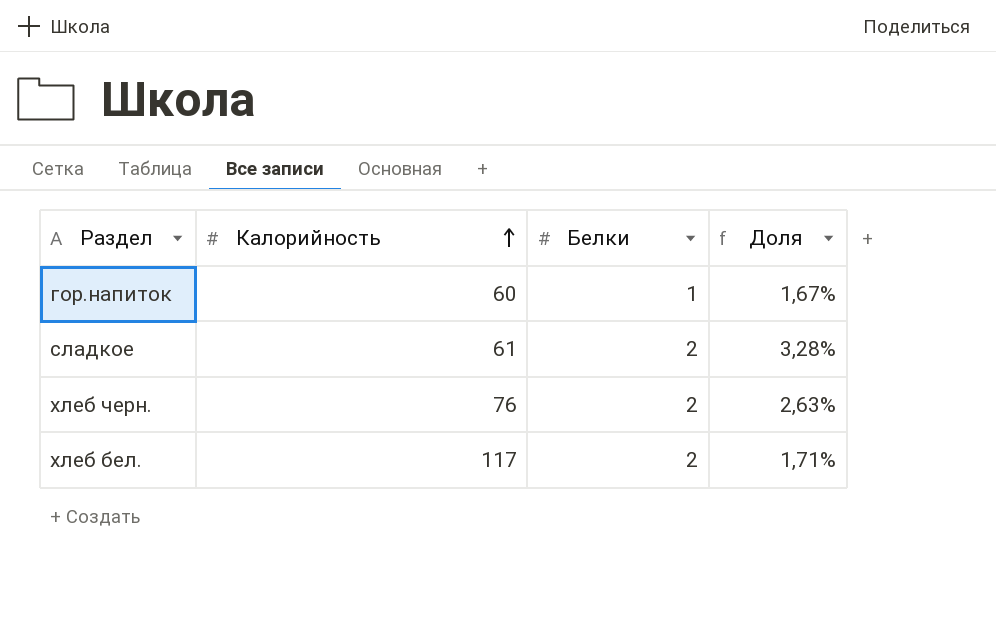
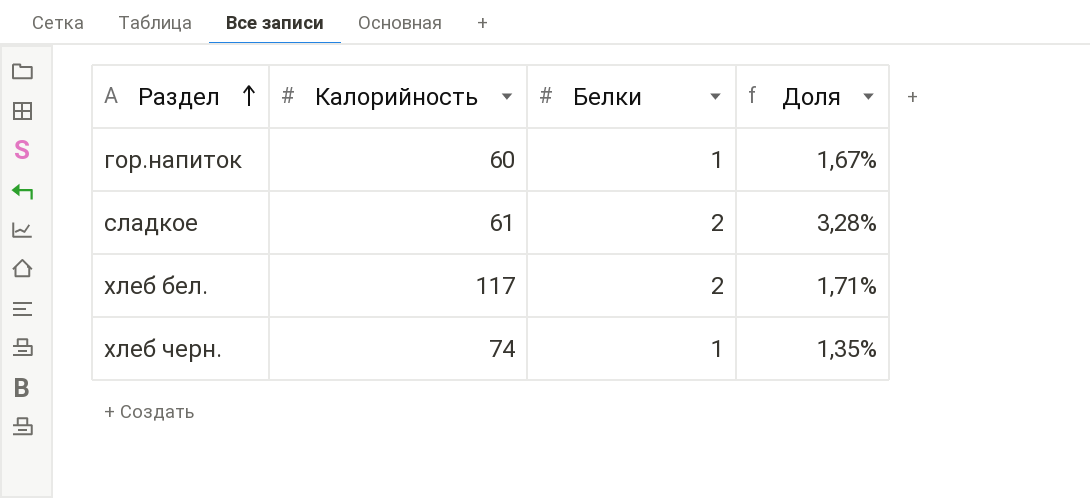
row order: Калорийность ascending -> Раздел ascending
хлеб черн. | Калорийность: 76 -> 74
хлеб черн. | Белки: 2 -> 1
хлеб черн. | Доля: 2,63% -> 1,35%

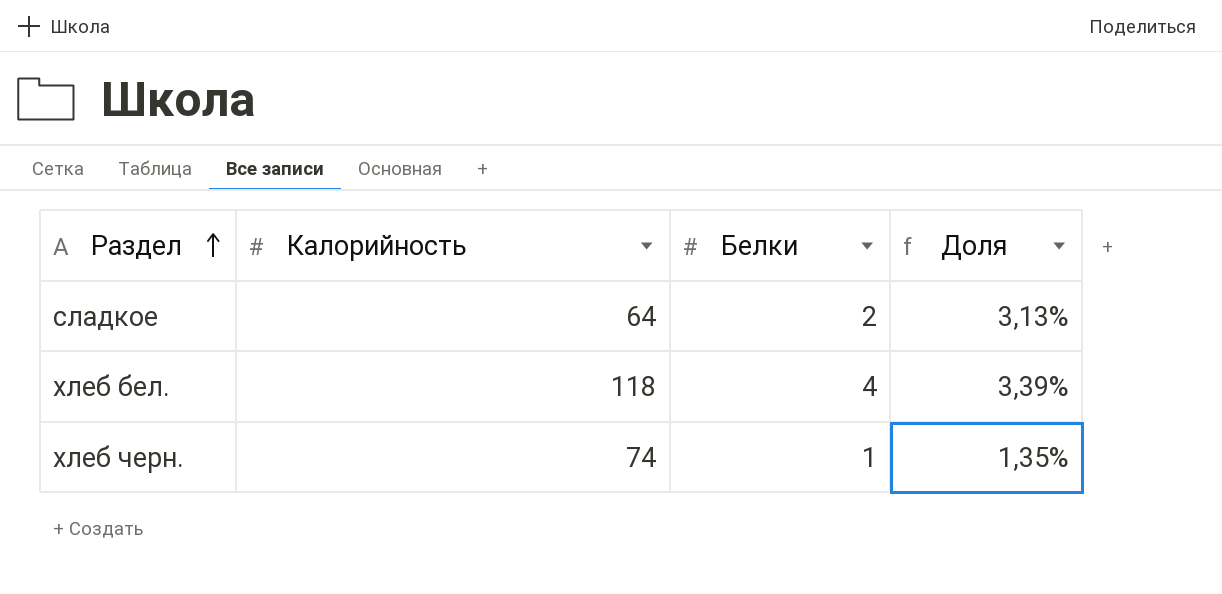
row гор.напиток: 60 | 1 | 1,67% -> none
сладкое | Калорийность: 61 -> 64
сладкое | Доля: 3,28% -> 3,13%
хлеб бел. | Калорийность: 117 -> 118
хлеб бел. | Белки: 2 -> 4
хлеб бел. | Доля: 1,71% -> 3,39%

